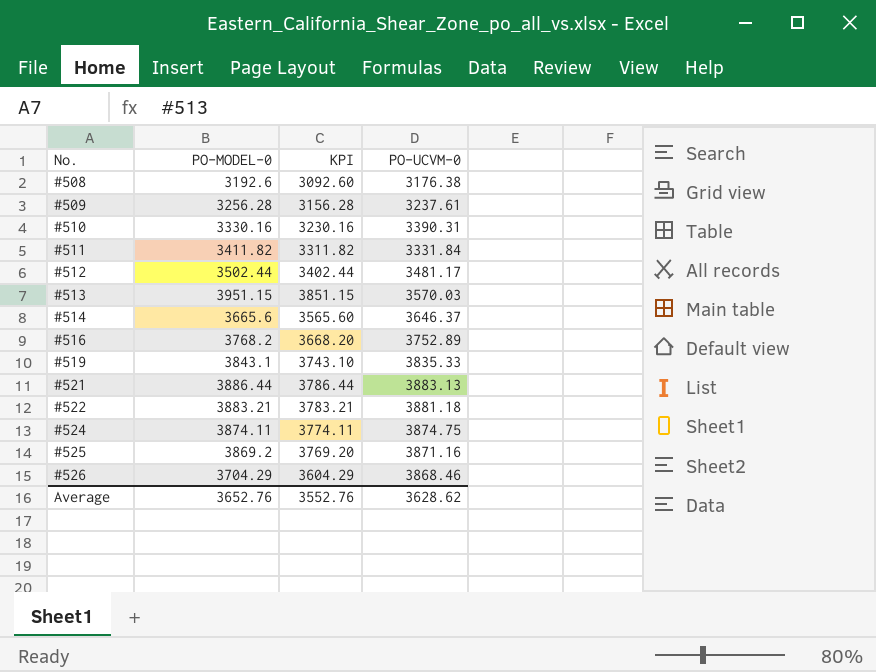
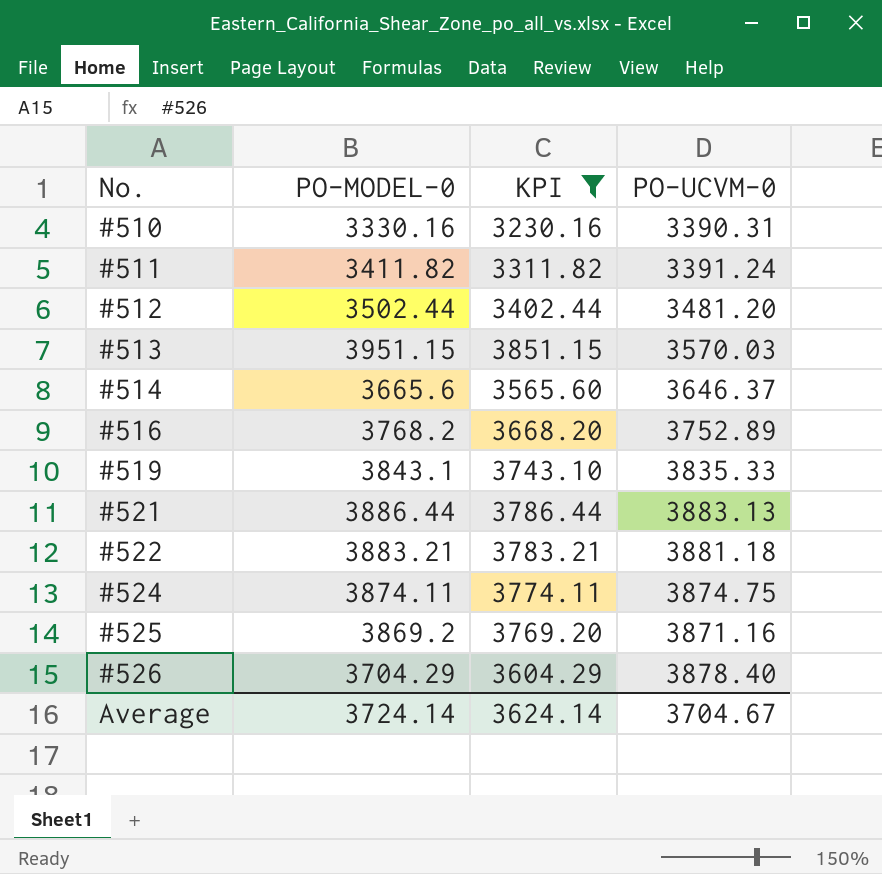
filter: none -> KPI >= 3230.16
#511 | PO-UCVM-0: 3331.84 -> 3391.24
#512 | PO-UCVM-0: 3481.17 -> 3481.20
#526 | PO-UCVM-0: 3868.46 -> 3878.40
Average | PO-MODEL-0: 3652.76 -> 3724.14
Average | KPI: 3552.76 -> 3624.14
Average | PO-UCVM-0: 3628.62 -> 3704.67

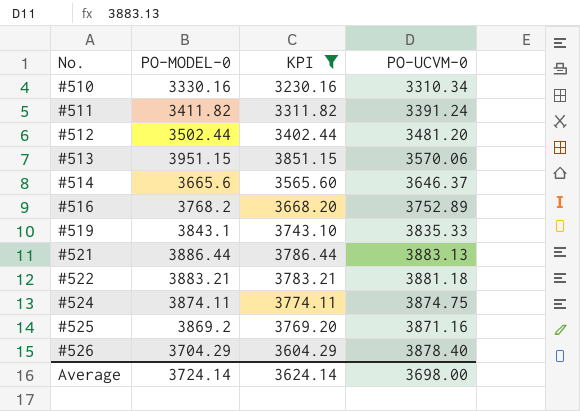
#510 | PO-UCVM-0: 3390.31 -> 3310.34
#513 | PO-UCVM-0: 3570.03 -> 3570.06
Average | PO-UCVM-0: 3704.67 -> 3698.00

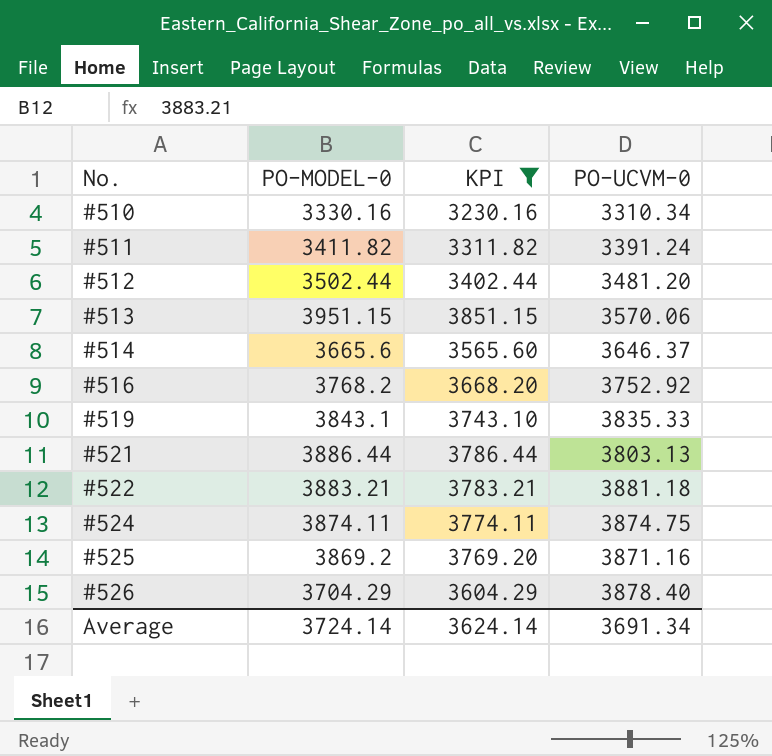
#516 | PO-UCVM-0: 3752.89 -> 3752.92
#521 | PO-UCVM-0: 3883.13 -> 3803.13
Average | PO-UCVM-0: 3698.00 -> 3691.34

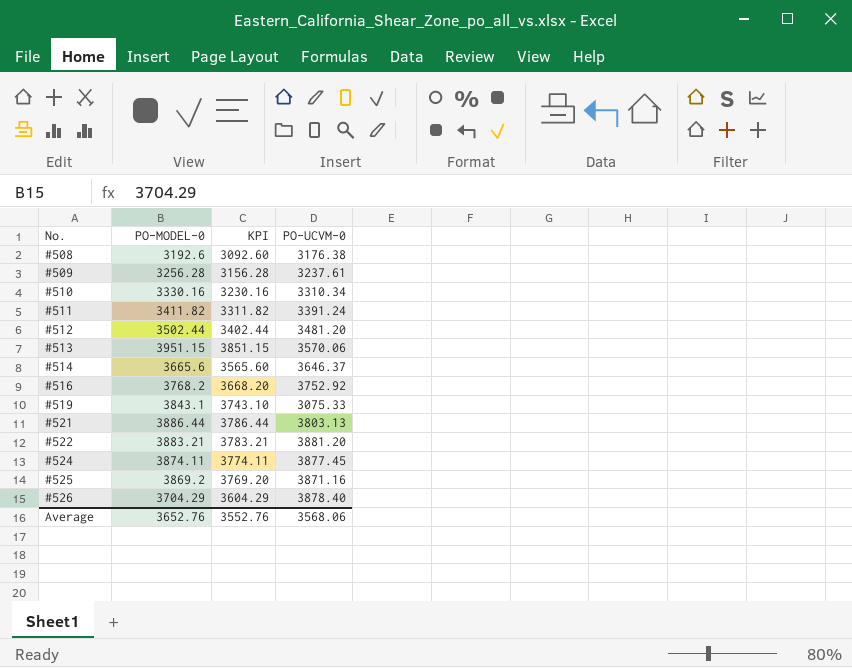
filter: KPI >= 3230.16 -> none
#519 | PO-UCVM-0: 3835.33 -> 3075.33
#522 | PO-UCVM-0: 3881.18 -> 3881.20
#524 | PO-UCVM-0: 3874.75 -> 3877.45
Average | PO-MODEL-0: 3724.14 -> 3652.76
Average | KPI: 3624.14 -> 3552.76
Average | PO-UCVM-0: 3691.34 -> 3568.06

